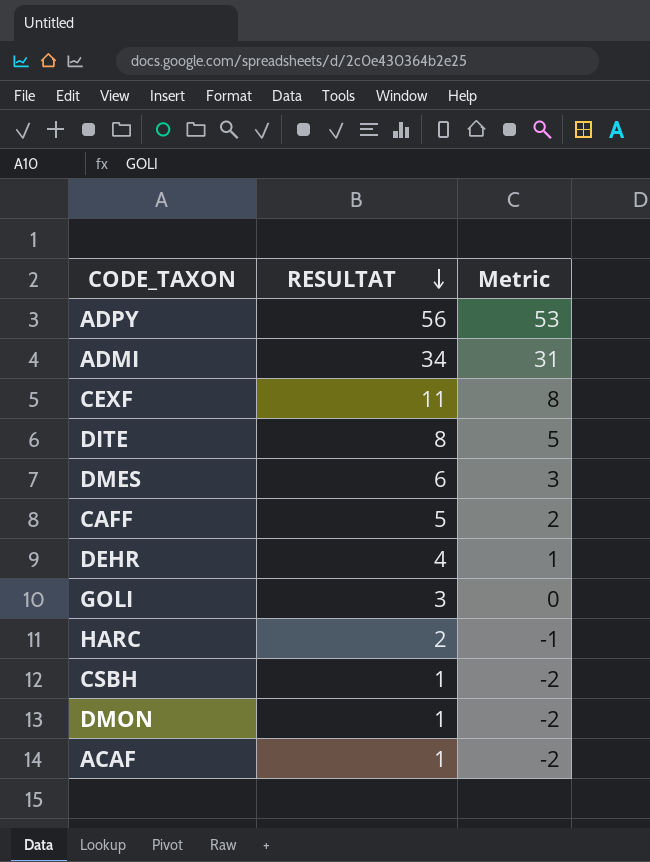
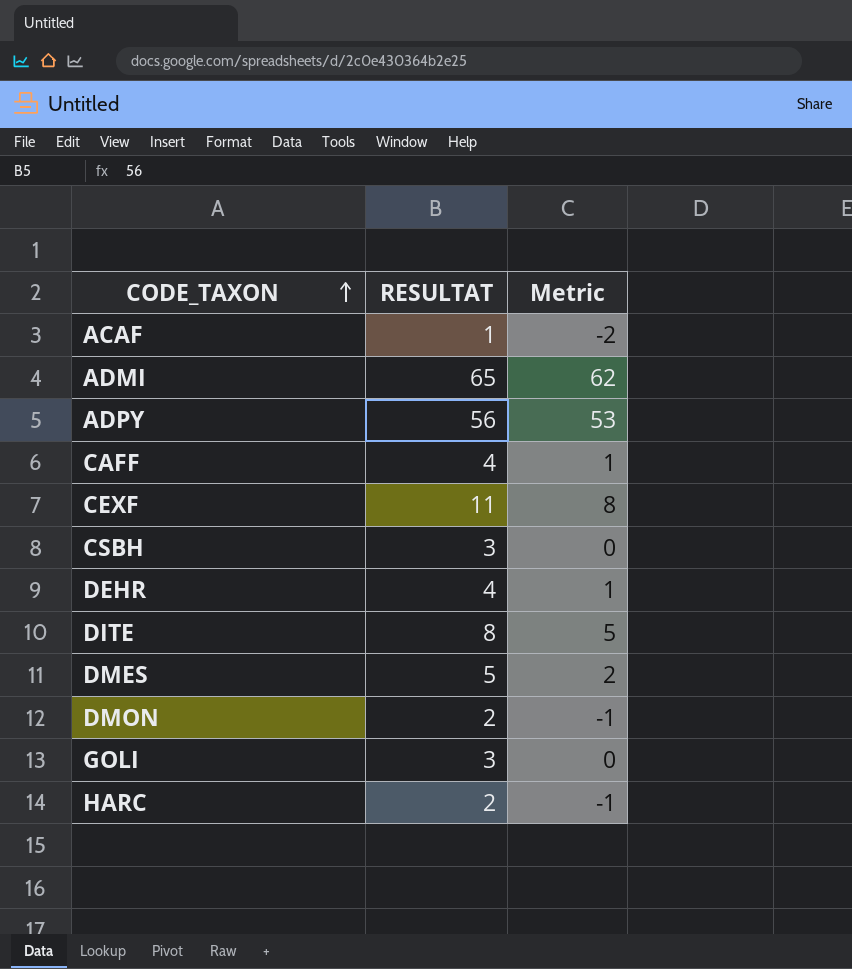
row order: RESULTAT descending -> CODE_TAXON ascending
ADMI | RESULTAT: 34 -> 65
ADMI | Metric: 31 -> 62
CAFF | RESULTAT: 5 -> 4
CAFF | Metric: 2 -> 1
CSBH | RESULTAT: 1 -> 3
CSBH | Metric: -2 -> 0
DMES | RESULTAT: 6 -> 5
DMES | Metric: 3 -> 2
DMON | RESULTAT: 1 -> 2
DMON | Metric: -2 -> -1

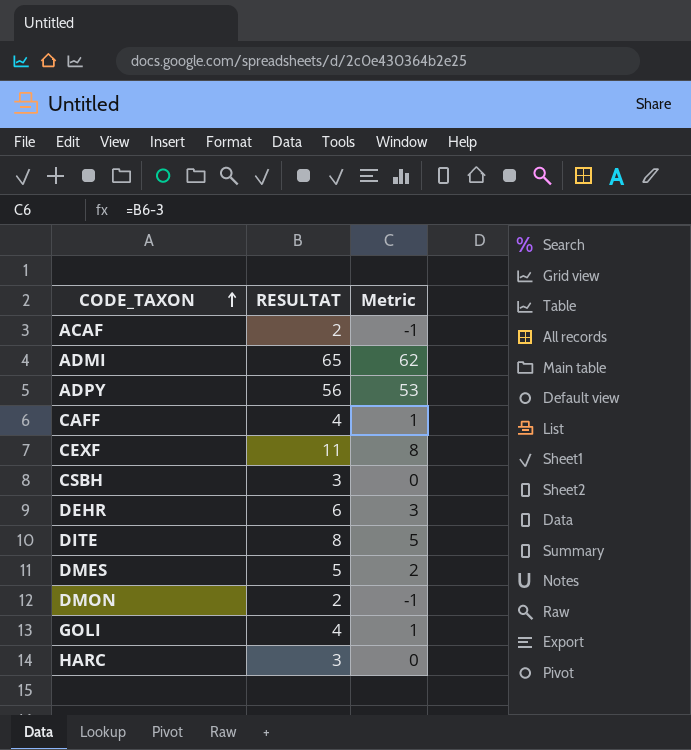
ACAF | RESULTAT: 1 -> 2
ACAF | Metric: -2 -> -1
DEHR | RESULTAT: 4 -> 6
DEHR | Metric: 1 -> 3
GOLI | RESULTAT: 3 -> 4
GOLI | Metric: 0 -> 1
HARC | RESULTAT: 2 -> 3
HARC | Metric: -1 -> 0

